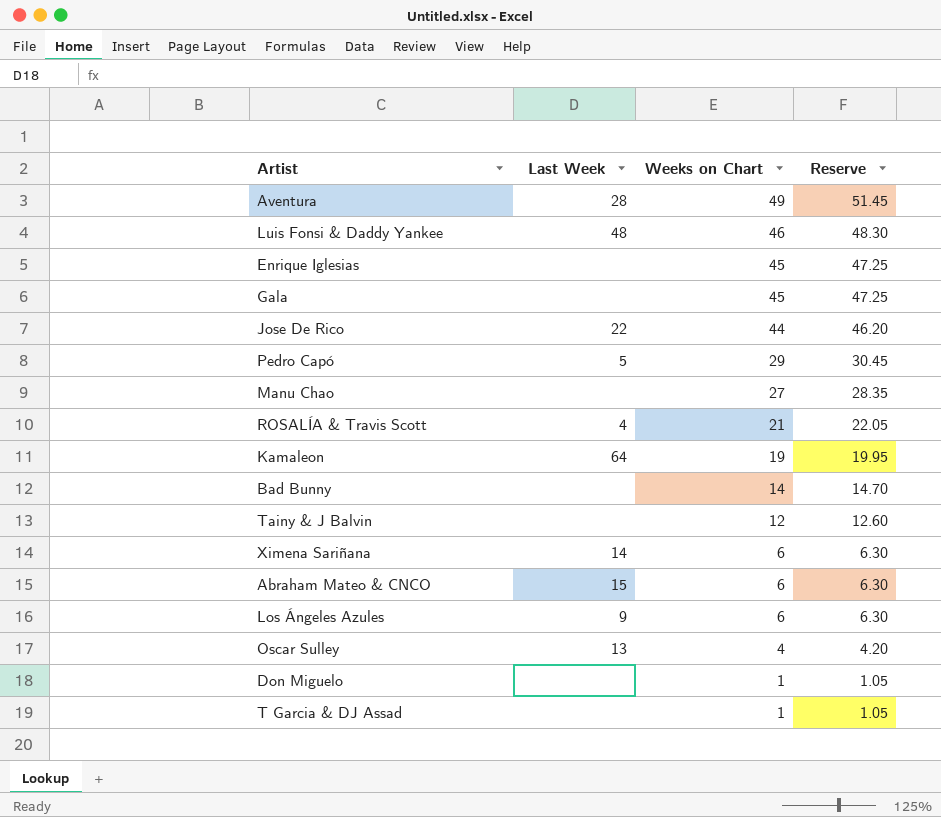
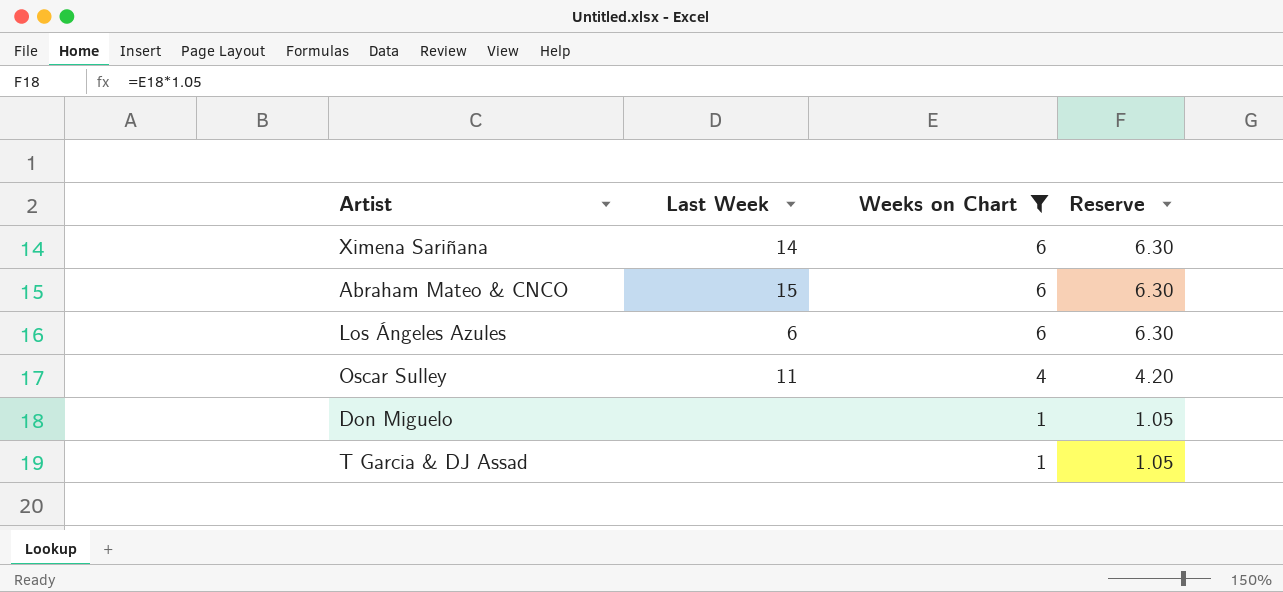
filter: none -> Weeks on Chart <= 6
Los Ángeles Azules | Last Week: 9 -> 6
Oscar Sulley | Last Week: 13 -> 11

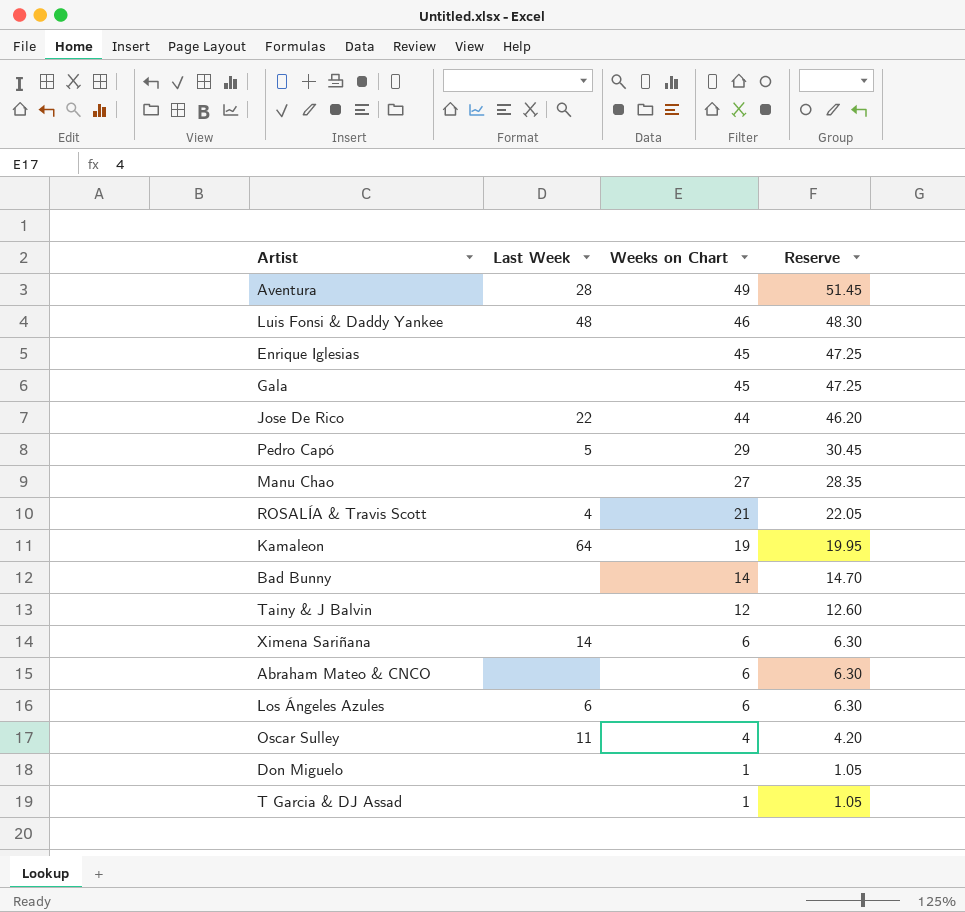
filter: Weeks on Chart <= 6 -> none
Abraham Mateo & CNCO | Last Week: 15 -> none

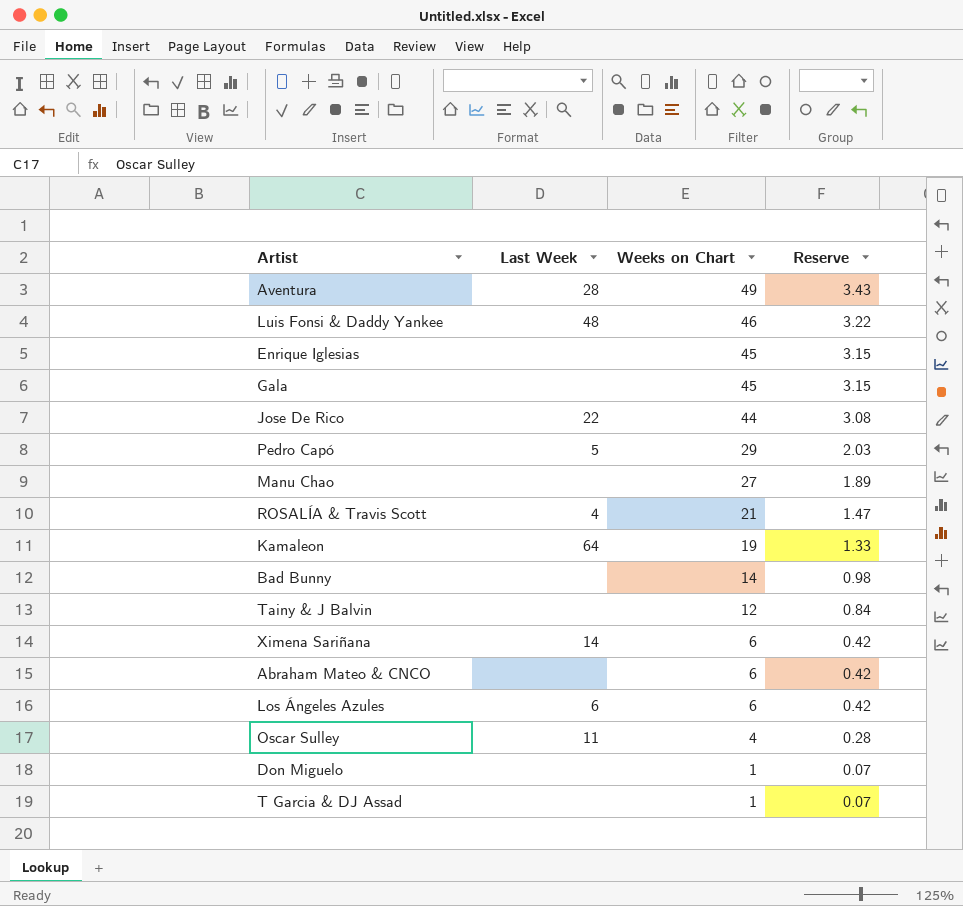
column Reserve | formula: [Weeks on Chart] * 1.05 -> [Weeks on Chart] * 0.07

